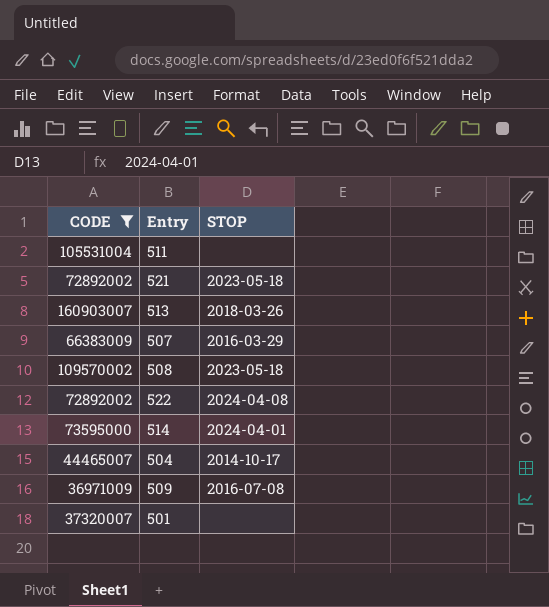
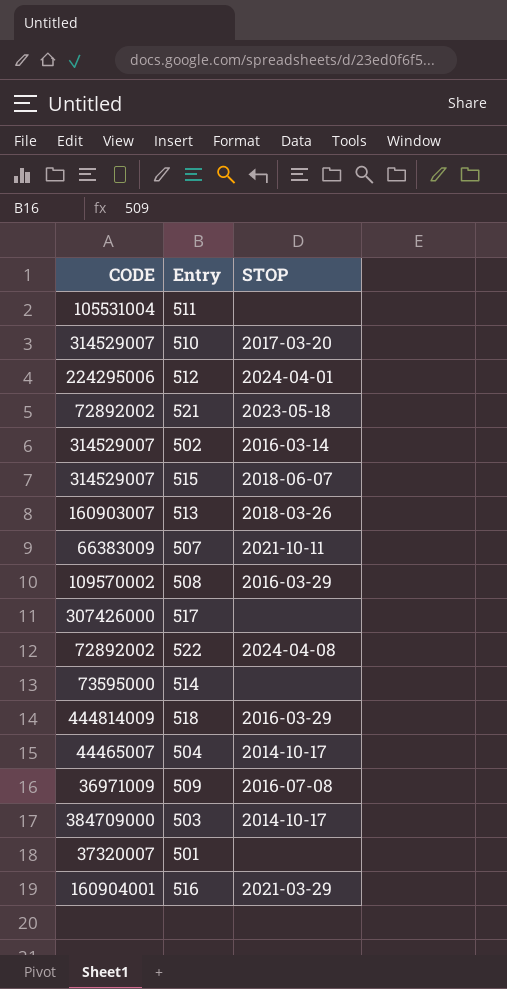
filter: CODE <= 160903007 -> none
507 | STOP: 2016-03-29 -> 2021-10-11
508 | STOP: 2023-05-18 -> 2016-03-29
514 | STOP: 2024-04-01 -> none

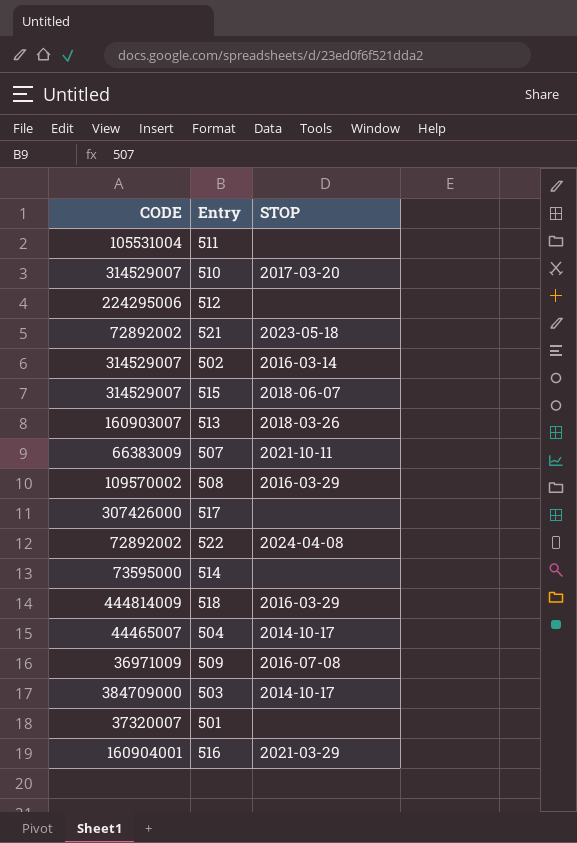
512 | STOP: 2024-04-01 -> none

